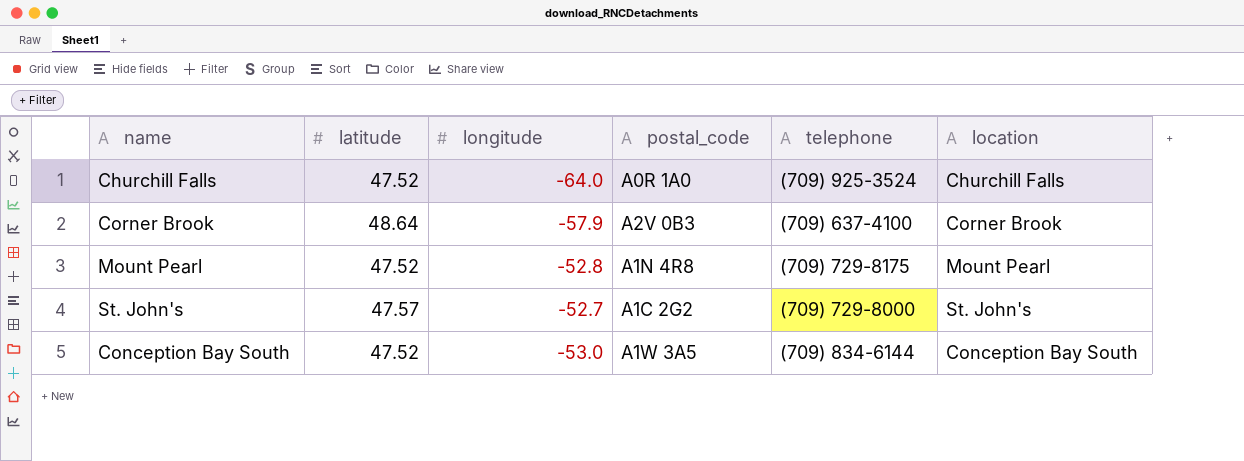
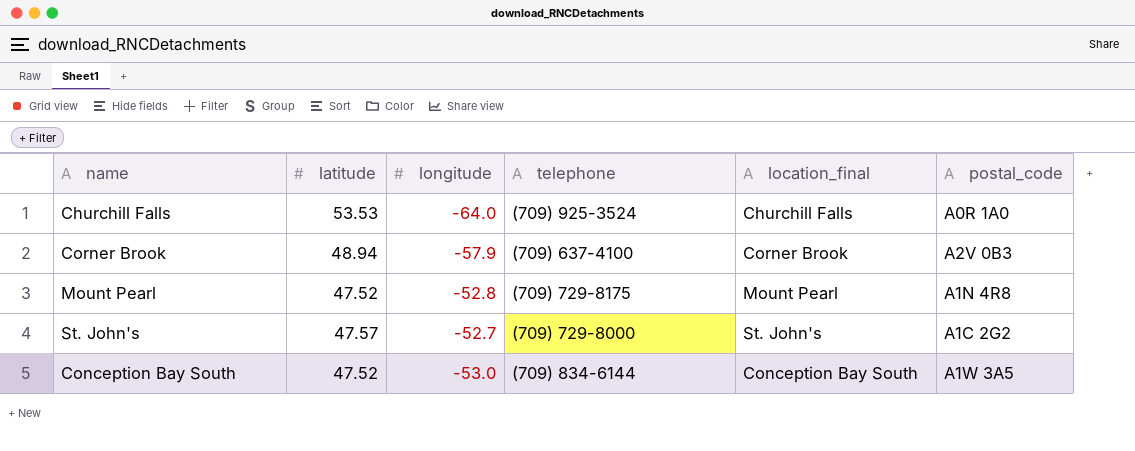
column name: location -> location_final
column postal_code | position: 4 -> 6
Churchill Falls | latitude: 47.52 -> 53.53
Corner Brook | latitude: 48.64 -> 48.94

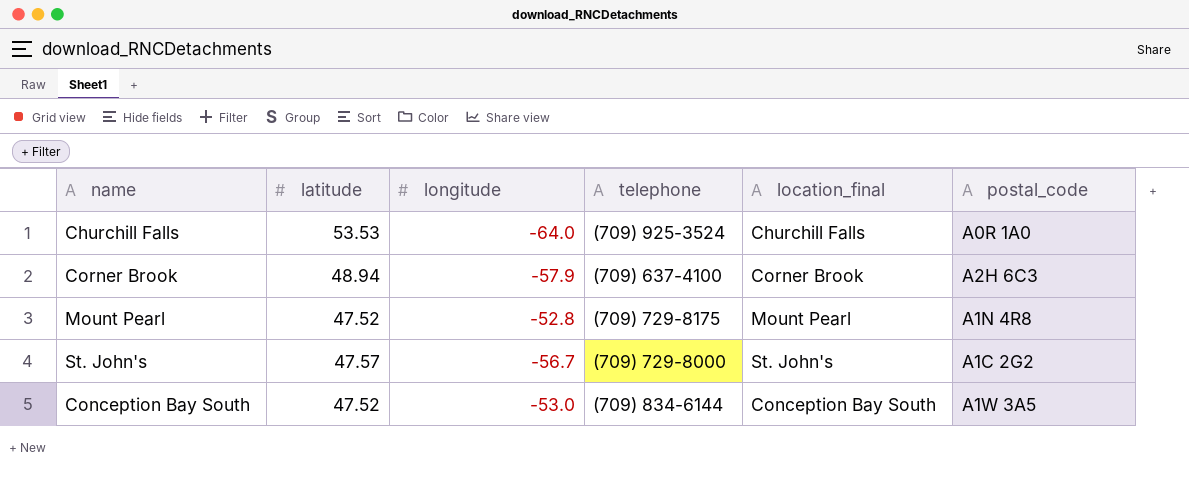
Corner Brook | postal_code: A2V 0B3 -> A2H 6C3
St. John's | longitude: -52.7 -> -56.7

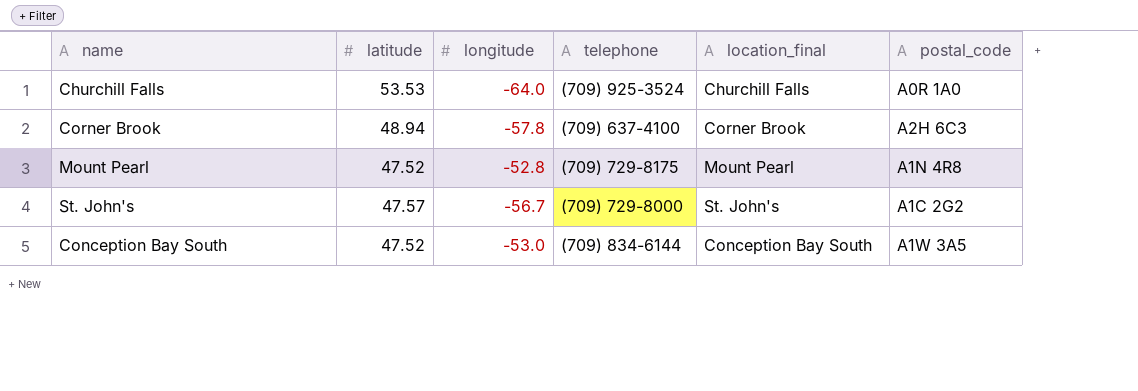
Corner Brook | longitude: -57.9 -> -57.8

